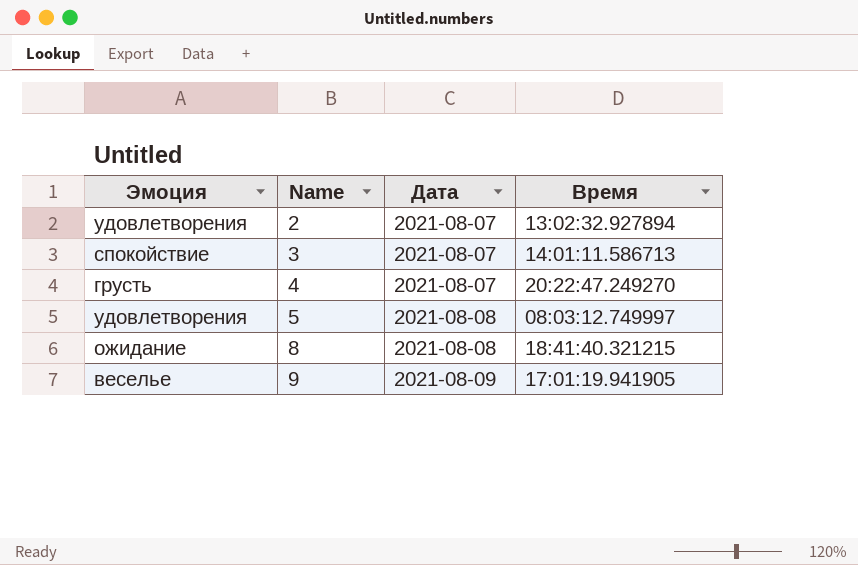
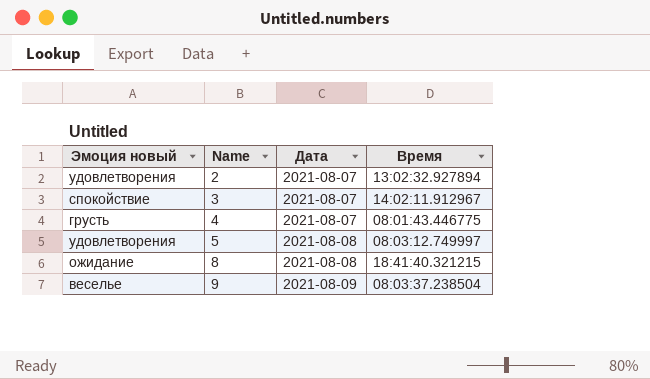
column name: Эмоция -> Эмоция новый
3 | Время: 14:01:11.586713 -> 14:02:11.912967
4 | Время: 20:22:47.249270 -> 08:01:43.446775
9 | Время: 17:01:19.941905 -> 08:03:37.238504

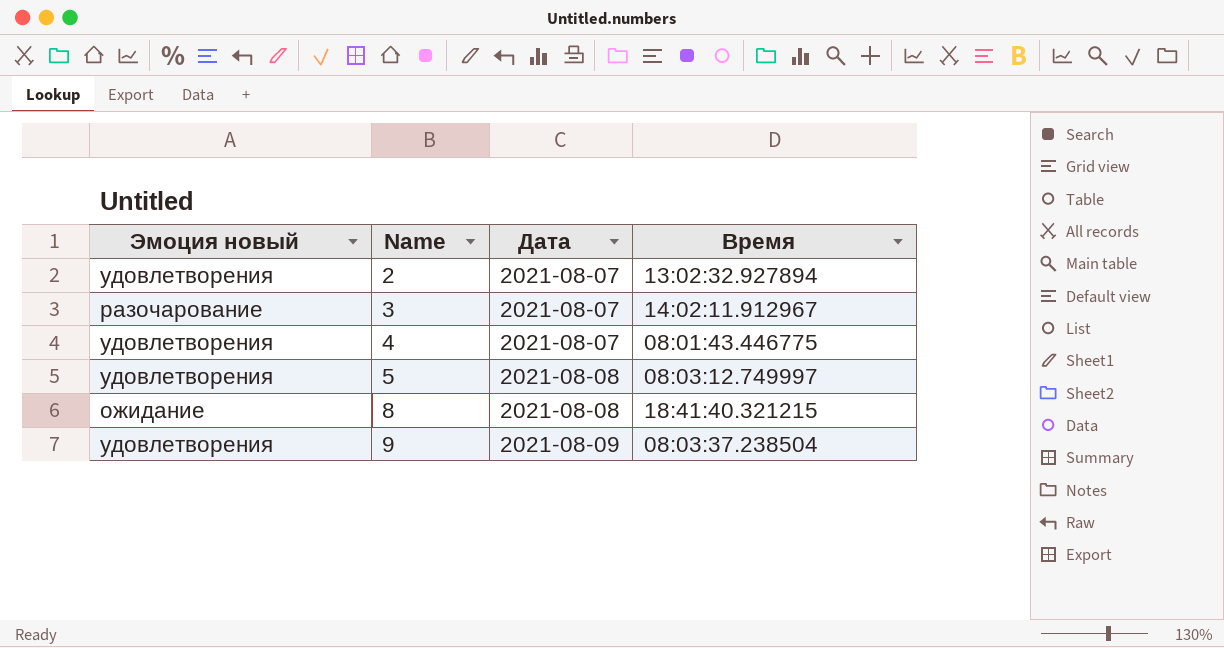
3 | Эмоция новый: спокойствие -> разочарование
4 | Эмоция новый: грусть -> удовлетворения
9 | Эмоция новый: веселье -> удовлетворения

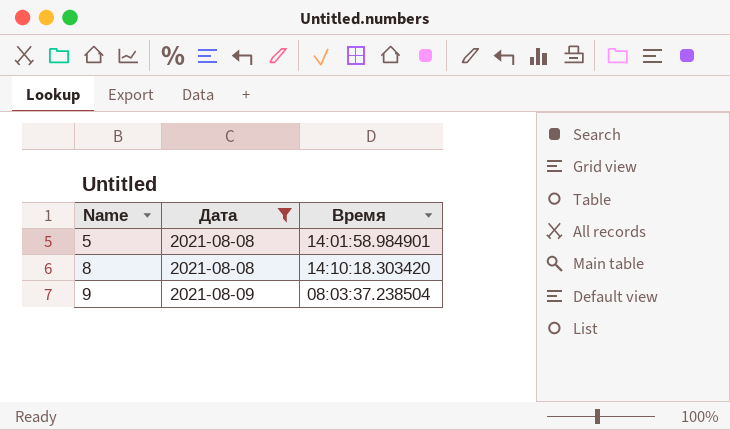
filter: none -> Дата != 2021-08-07
column Эмоция новый | position: 1 -> none
5 | Время: 08:03:12.749997 -> 14:01:58.984901
8 | Время: 18:41:40.321215 -> 14:10:18.303420

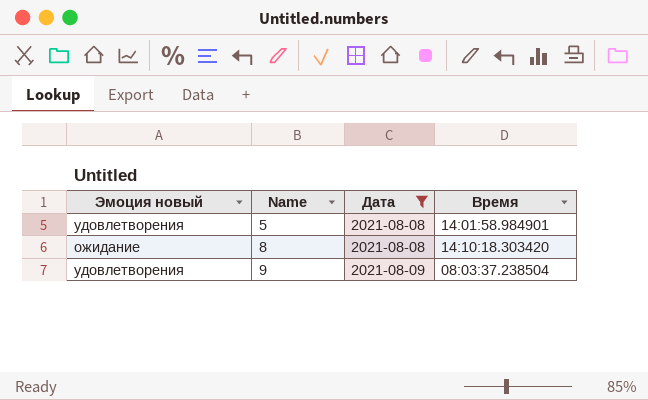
column Эмоция новый | position: none -> 1

